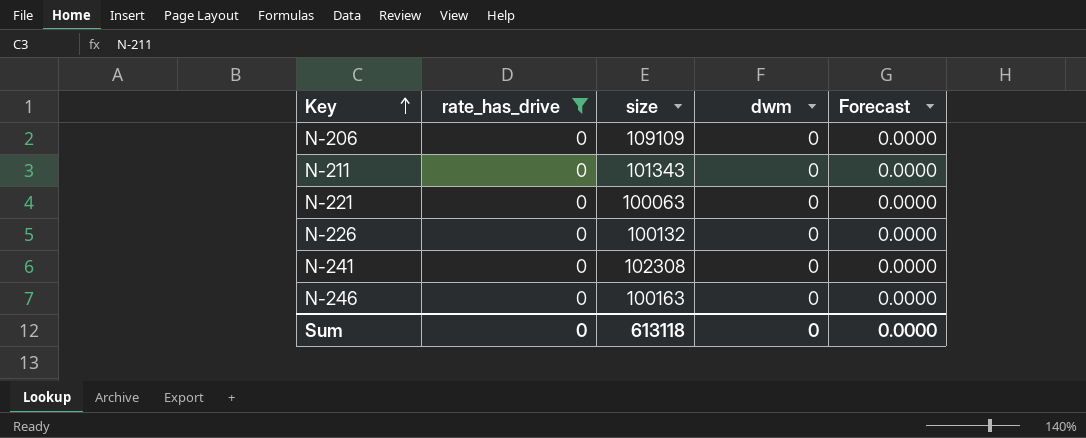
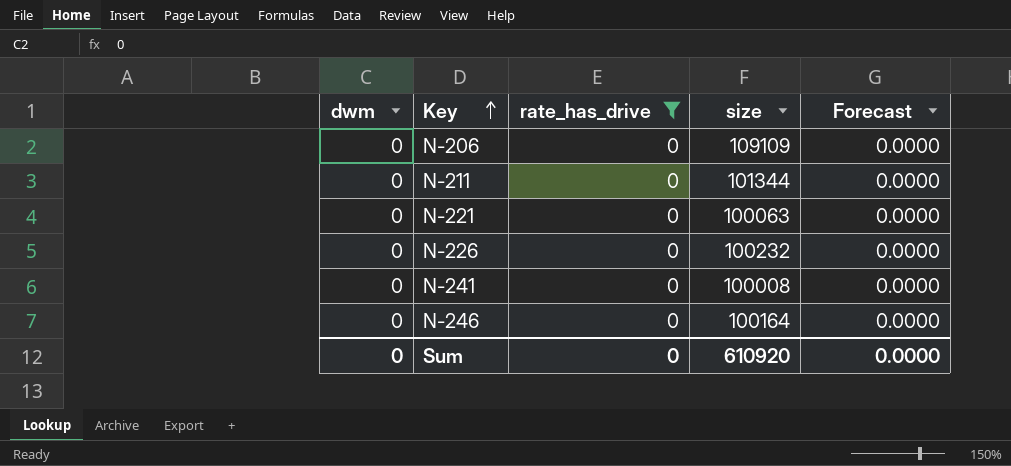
column dwm | position: 4 -> 1
N-211 | size: 101343 -> 101344
N-226 | size: 100132 -> 100232
N-241 | size: 102308 -> 100008
N-246 | size: 100163 -> 100164
Sum | size: 613118 -> 610920

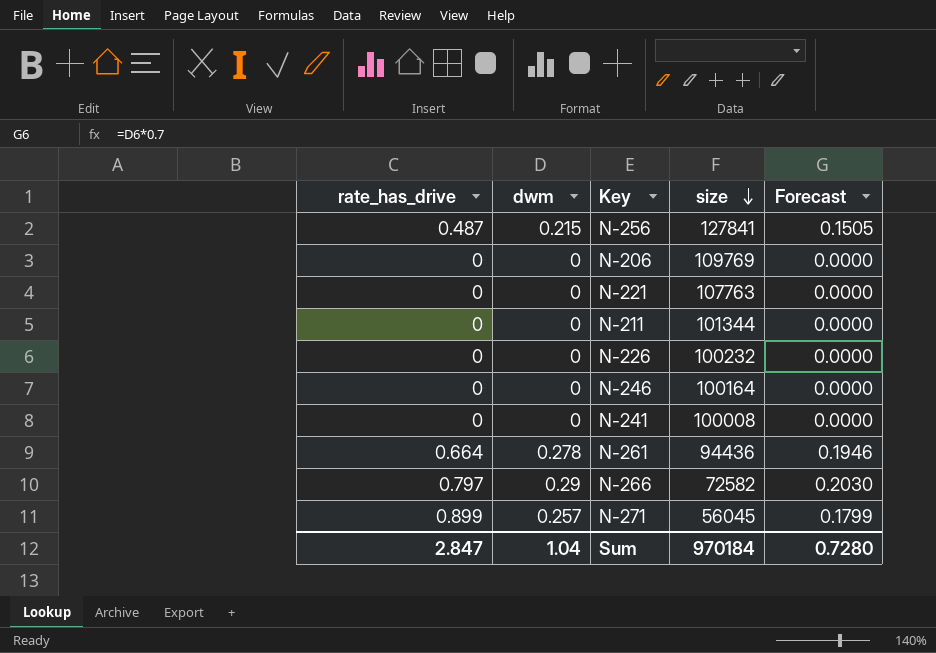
filter: rate_has_drive = 0 -> none
row order: Key ascending -> size descending
column rate_has_drive | position: 3 -> 1
N-206 | size: 109109 -> 109769
N-221 | size: 100063 -> 107763
Sum | rate_has_drive: 0 -> 2.847
Sum | dwm: 0 -> 1.04
Sum | size: 610920 -> 970184
Sum | Forecast: 0.0000 -> 0.7280

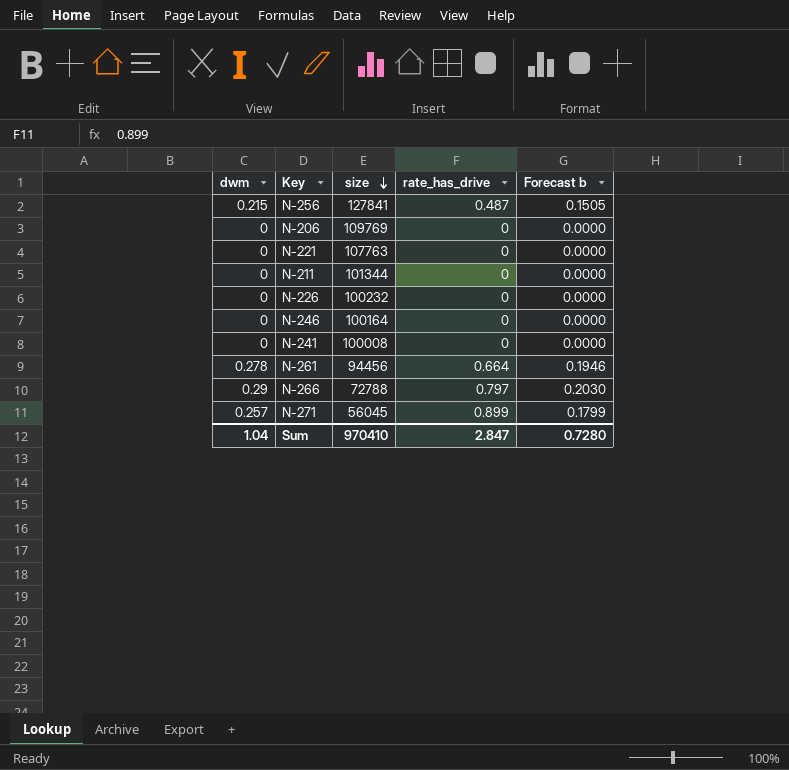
column rate_has_drive | position: 1 -> 4
column name: Forecast -> Forecast b
N-261 | size: 94436 -> 94456
N-266 | size: 72582 -> 72788
Sum | size: 970184 -> 970410

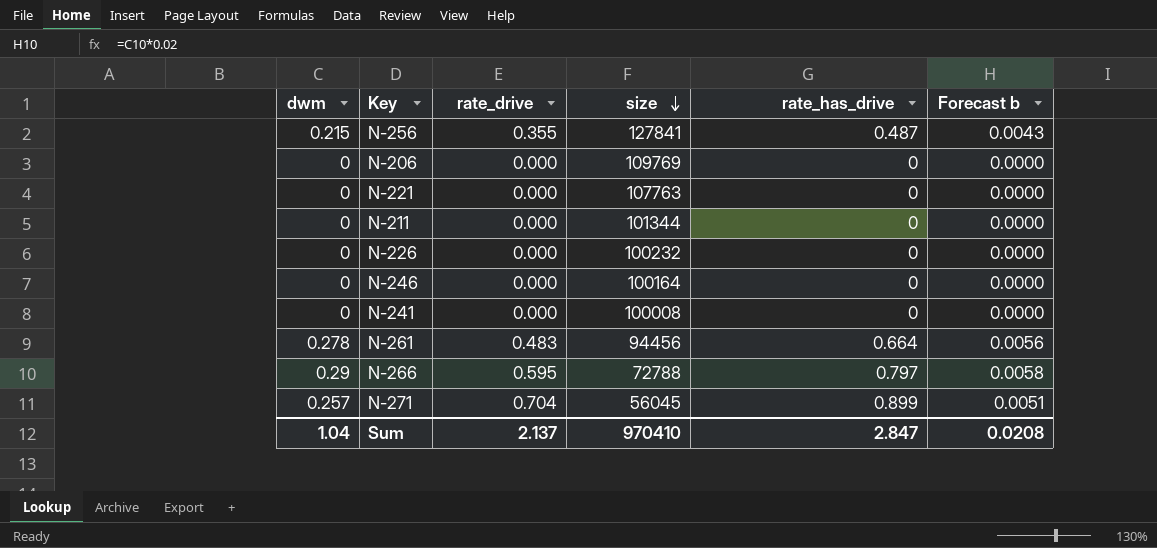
column rate_drive | position: none -> 3
column Forecast b | formula: [dwm] * 0.7 -> [dwm] * 0.02
Sum | Forecast b: 0.7280 -> 0.0208

